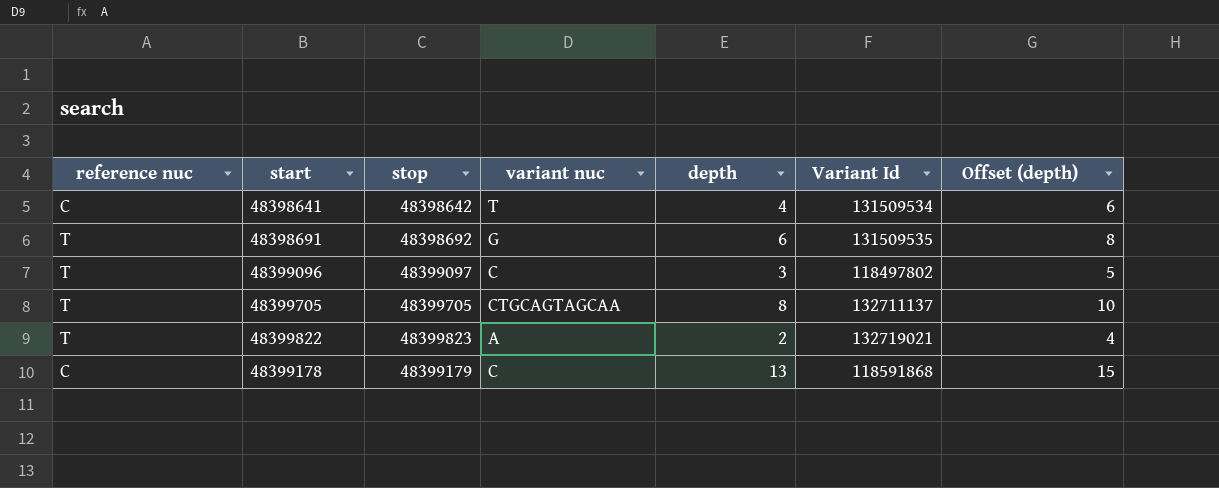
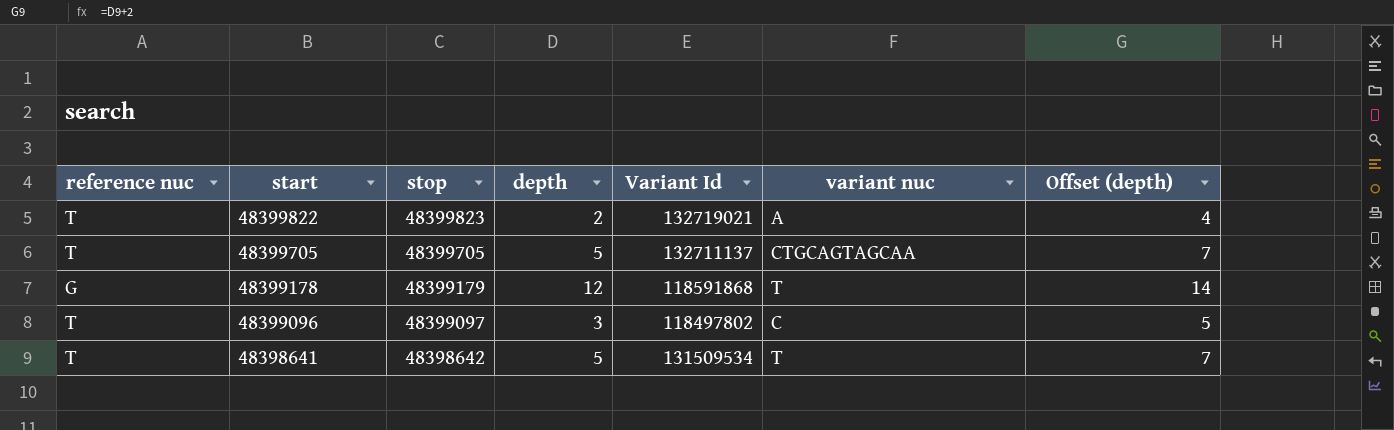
row order: none -> start descending
column variant nuc | position: 4 -> 6
row 48398691: T | 48398692 | G | 6 | 131509535 | 8 -> none
48399705 | depth: 8 -> 5
48399705 | Offset (depth): 10 -> 7
48399178 | reference nuc: C -> G
48399178 | depth: 13 -> 12
48399178 | variant nuc: C -> T
48399178 | Offset (depth): 15 -> 14
48398641 | reference nuc: C -> T
48398641 | depth: 4 -> 5
48398641 | Offset (depth): 6 -> 7

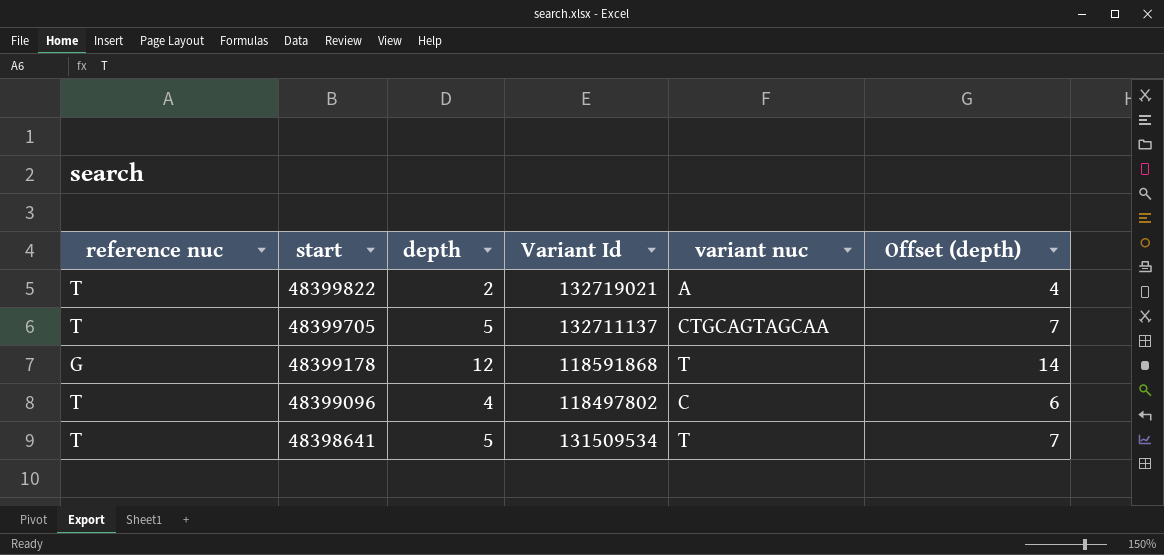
column stop | position: 3 -> none
48399096 | depth: 3 -> 4
48399096 | Offset (depth): 5 -> 6

